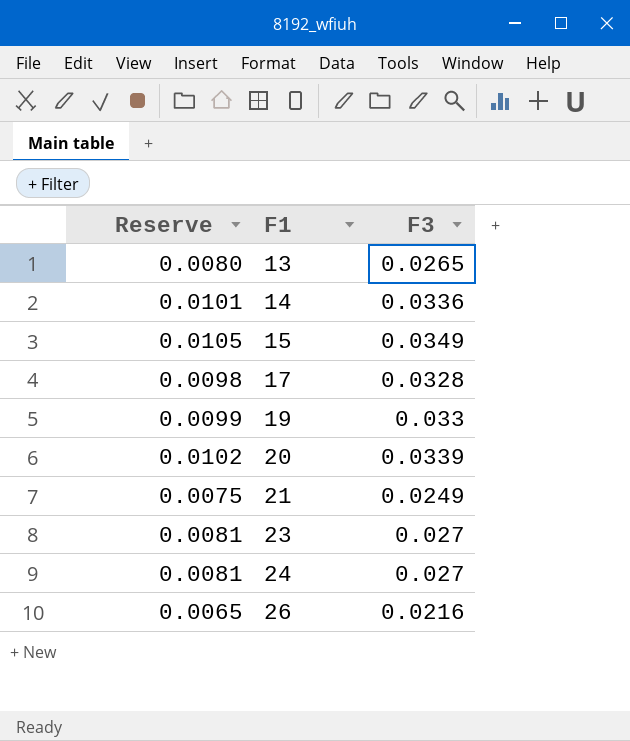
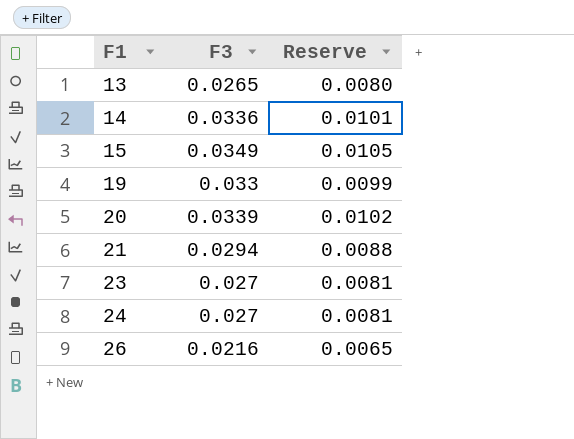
column Reserve | position: 1 -> 3
row 17: 0.0098 | 0.0328 -> none
21 | F3: 0.0249 -> 0.0294
21 | Reserve: 0.0075 -> 0.0088

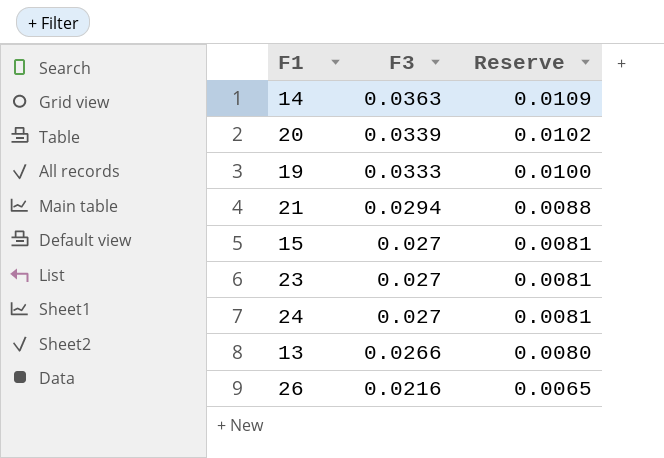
row order: F1 ascending -> F3 descending
14 | F3: 0.0336 -> 0.0363
14 | Reserve: 0.0101 -> 0.0109
19 | F3: 0.033 -> 0.0333
19 | Reserve: 0.0099 -> 0.0100
15 | F3: 0.0349 -> 0.027
15 | Reserve: 0.0105 -> 0.0081
13 | F3: 0.0265 -> 0.0266

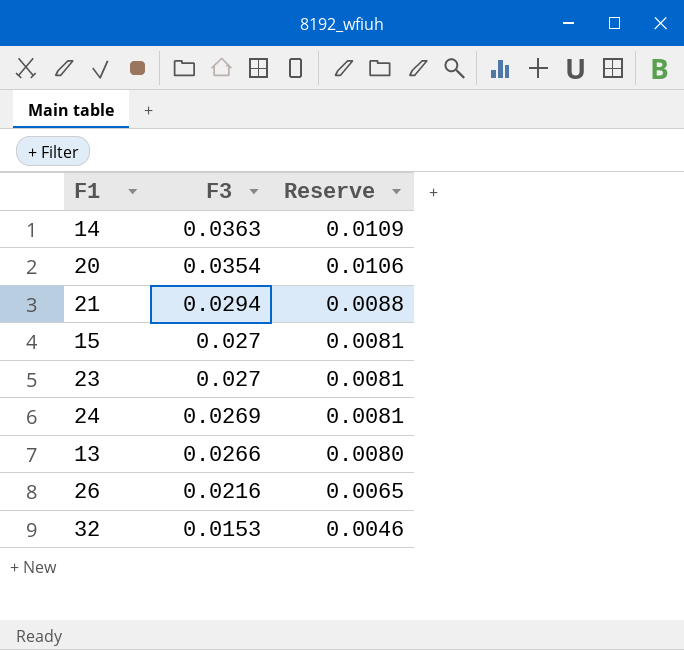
row 19: 0.0333 | 0.0100 -> none
20 | F3: 0.0339 -> 0.0354
20 | Reserve: 0.0102 -> 0.0106
24 | F3: 0.027 -> 0.0269
row 32: none -> 0.0153 | 0.0046

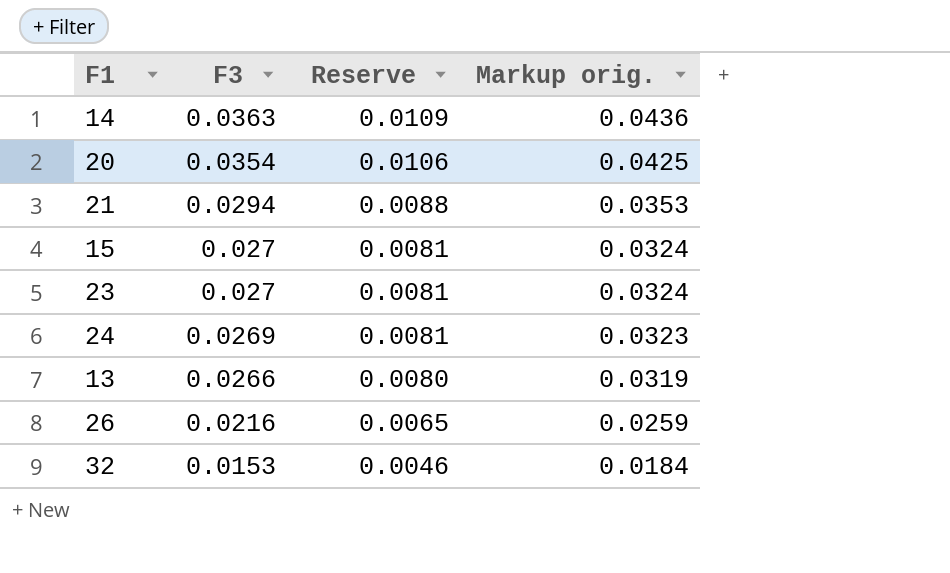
column Markup orig. | formula: none -> [F3] * 1.2

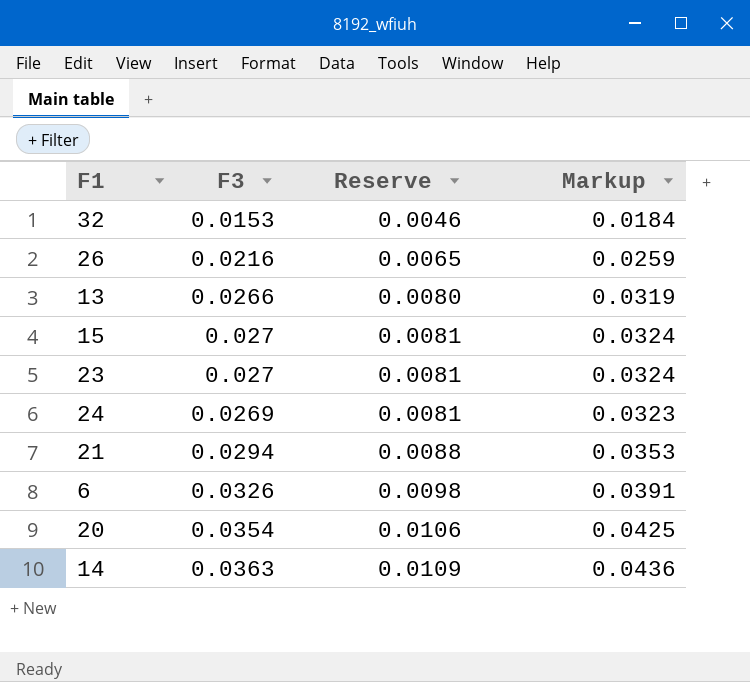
row order: F3 descending -> Reserve ascending
column name: Markup orig. -> Markup
row 6: none -> 0.0326 | 0.0098 | 0.0391

